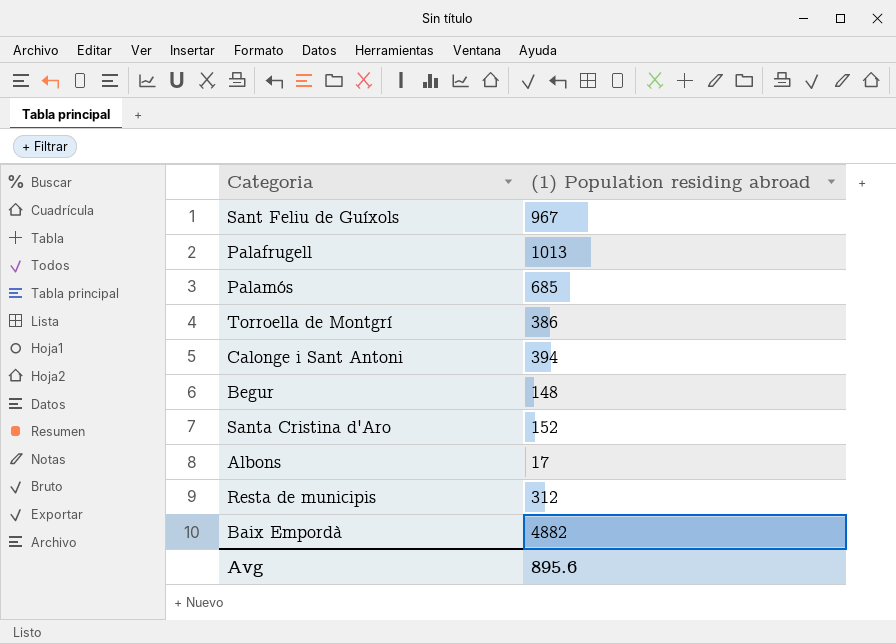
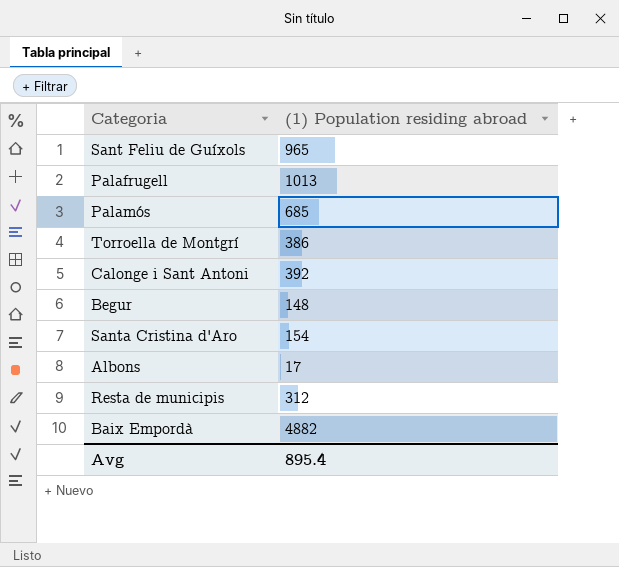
Sant Feliu de Guíxols | (1) Population residing abroad: 967 -> 965
Calonge i Sant Antoni | (1) Population residing abroad: 394 -> 392
Santa Cristina d'Aro | (1) Population residing abroad: 152 -> 154
Avg | (1) Population residing abroad: 895.6 -> 895.4

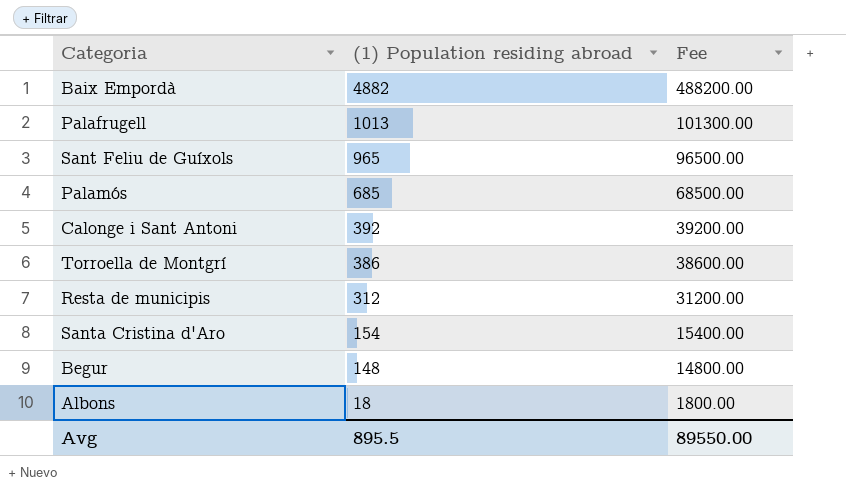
row order: none -> (1) Population residing abroad descending
column Fee | formula: none -> [(1) Population residing abroad] * 100
Albons | (1) Population residing abroad: 17 -> 18
Avg | (1) Population residing abroad: 895.4 -> 895.5

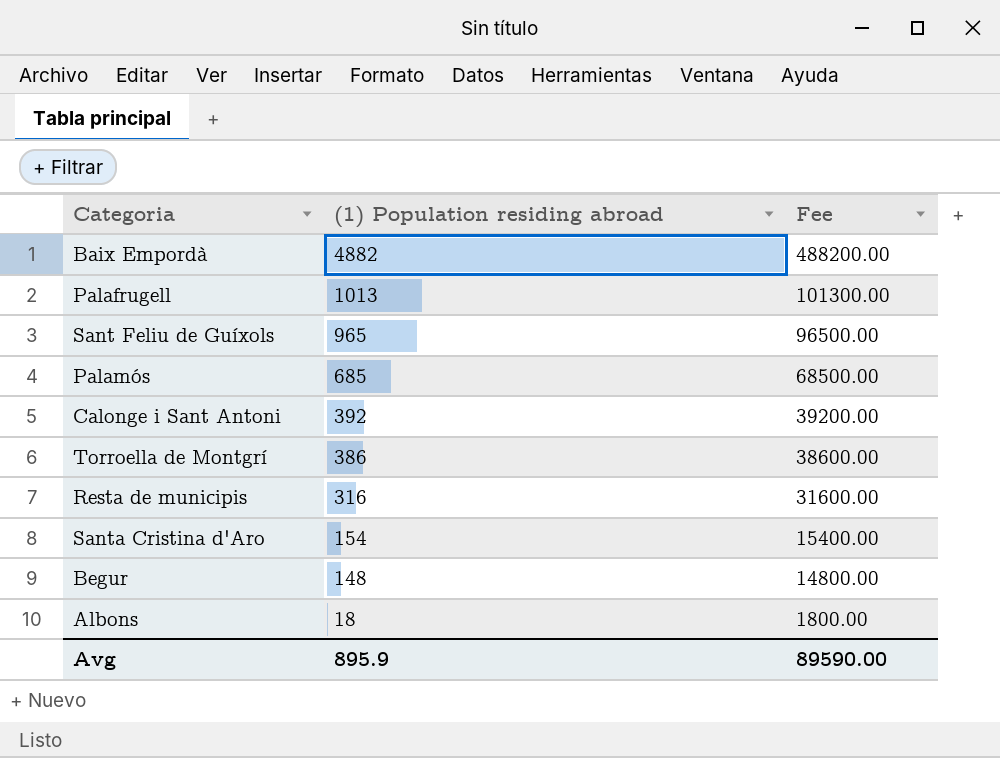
Resta de municipis | (1) Population residing abroad: 312 -> 316
Resta de municipis | Fee: 31200.00 -> 31600.00
Avg | (1) Population residing abroad: 895.5 -> 895.9
Avg | Fee: 89550.00 -> 89590.00

